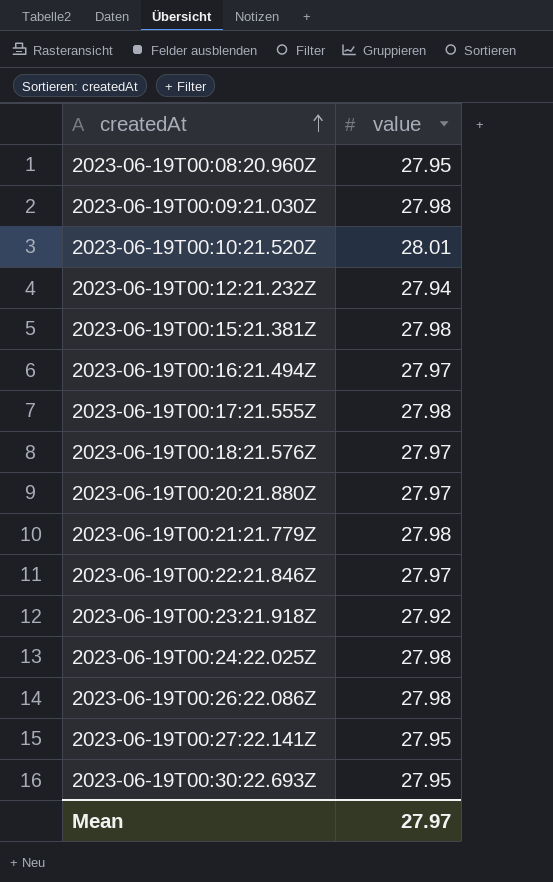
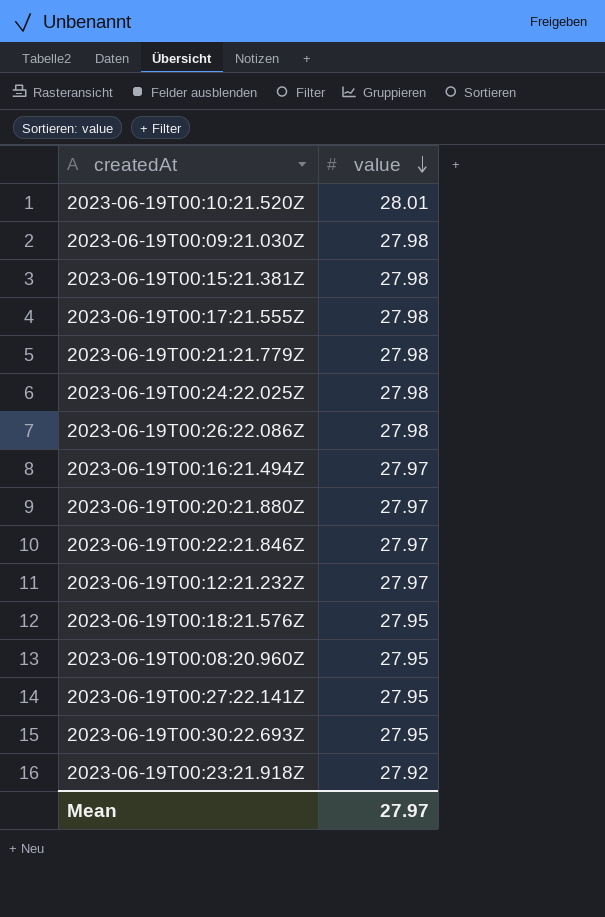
row order: createdAt ascending -> value descending
2023-06-19T00:12:21.232Z | value: 27.94 -> 27.97
2023-06-19T00:18:21.576Z | value: 27.97 -> 27.95

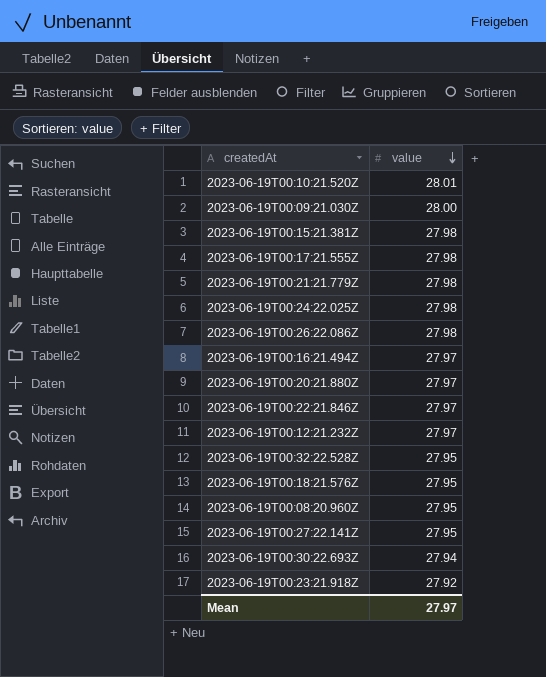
2023-06-19T00:09:21.030Z | value: 27.98 -> 28.00
row 2023-06-19T00:32:22.528Z: none -> 27.95
2023-06-19T00:30:22.693Z | value: 27.95 -> 27.94

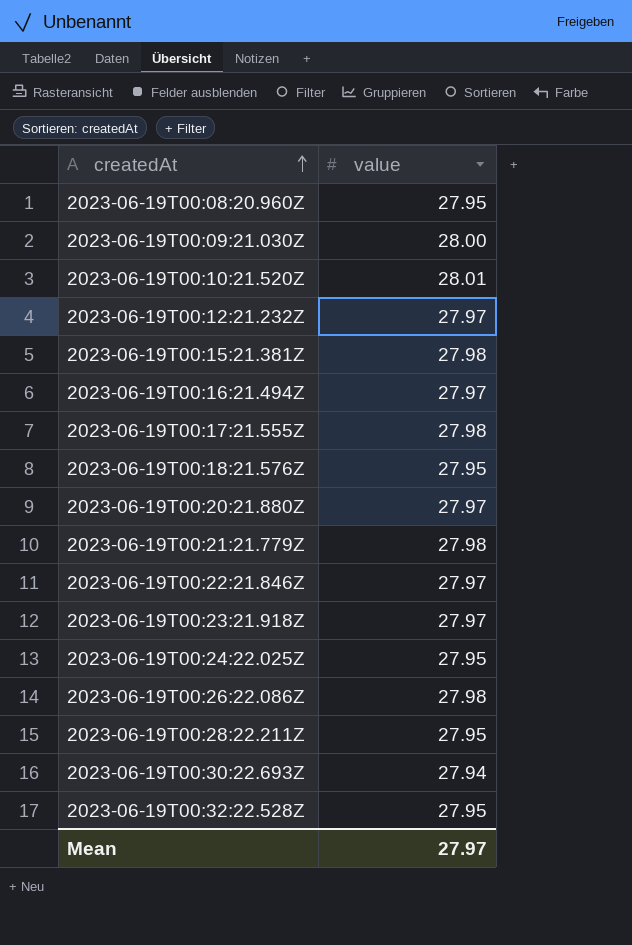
row order: value descending -> createdAt ascending
row 2023-06-19T00:27:22.141Z: 27.95 -> none
2023-06-19T00:23:21.918Z | value: 27.92 -> 27.97
2023-06-19T00:24:22.025Z | value: 27.98 -> 27.95
row 2023-06-19T00:28:22.211Z: none -> 27.95

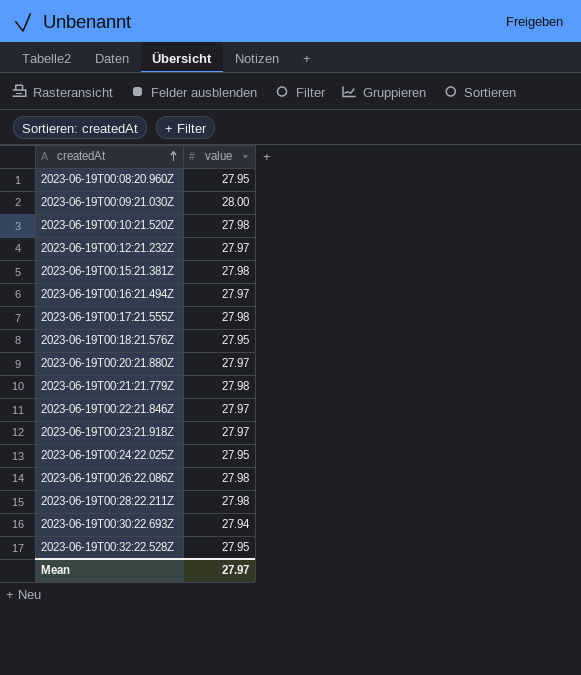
2023-06-19T00:10:21.520Z | value: 28.01 -> 27.98
2023-06-19T00:28:22.211Z | value: 27.95 -> 27.98

